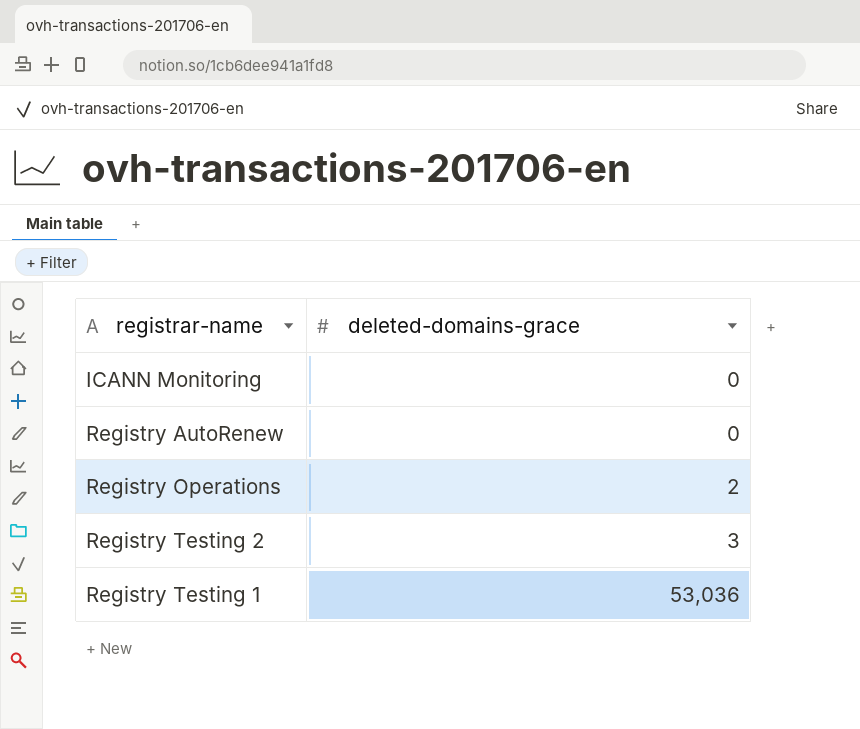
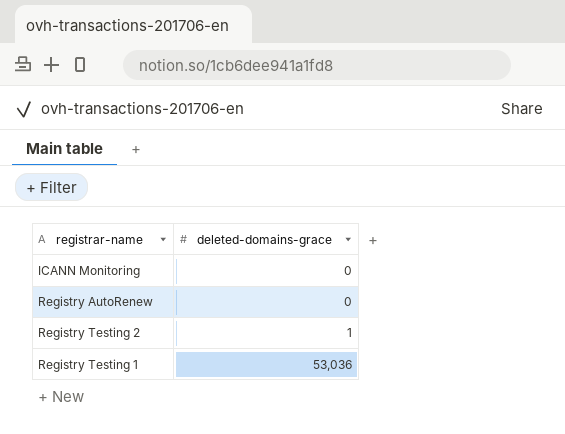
row Registry Operations: 2 -> none
Registry Testing 2 | deleted-domains-grace: 3 -> 1

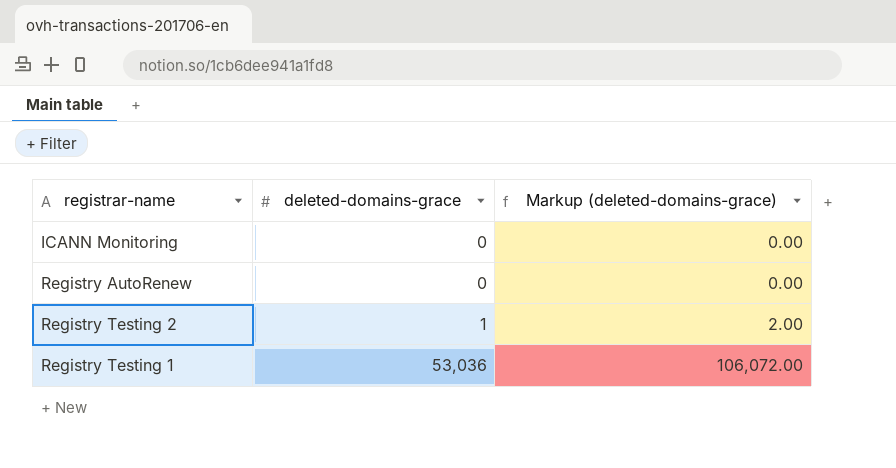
column Markup (deleted-domains-grace) | formula: none -> [deleted-domains-grace] * 2

